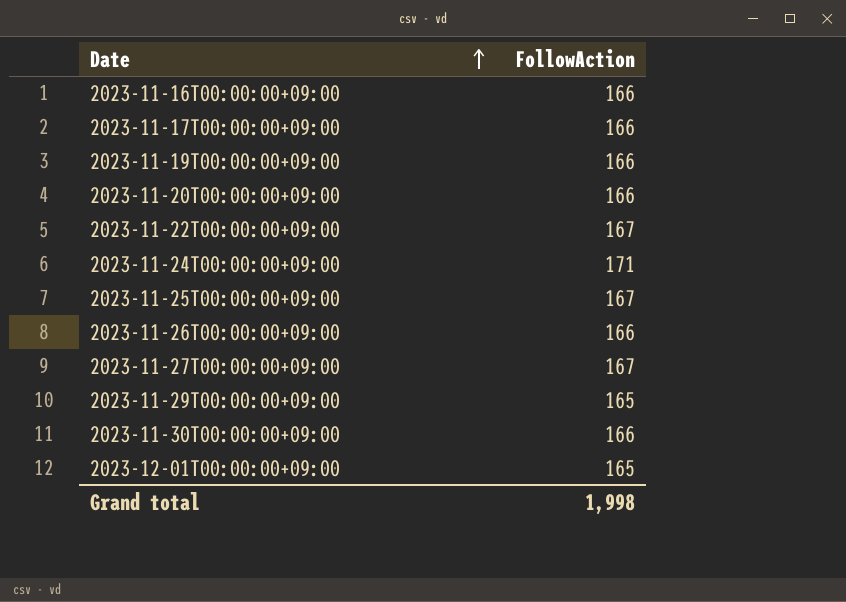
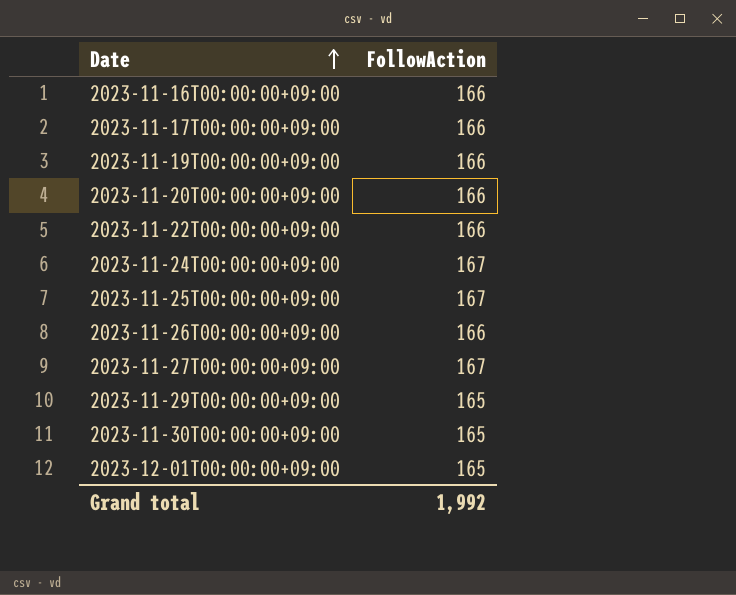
2023-11-22T00:00:00+09:00 | FollowAction: 167 -> 166
2023-11-24T00:00:00+09:00 | FollowAction: 171 -> 167
2023-11-30T00:00:00+09:00 | FollowAction: 166 -> 165
Grand total | FollowAction: 1,998 -> 1,992

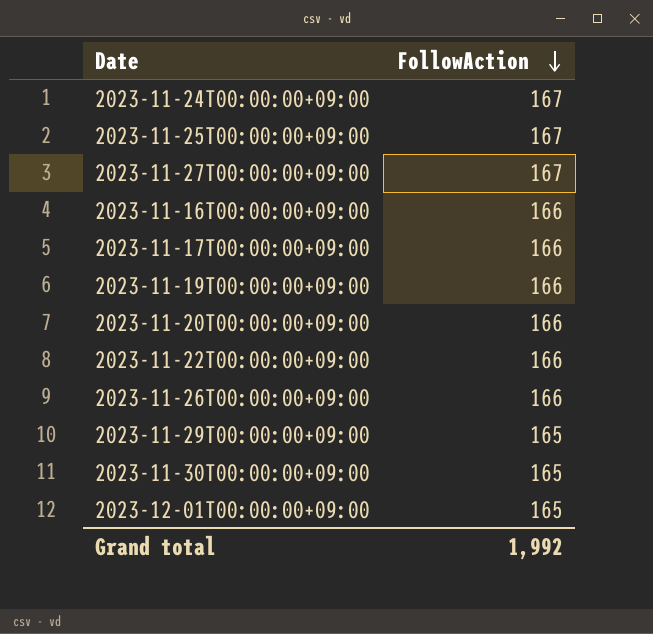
row order: Date ascending -> FollowAction descending

